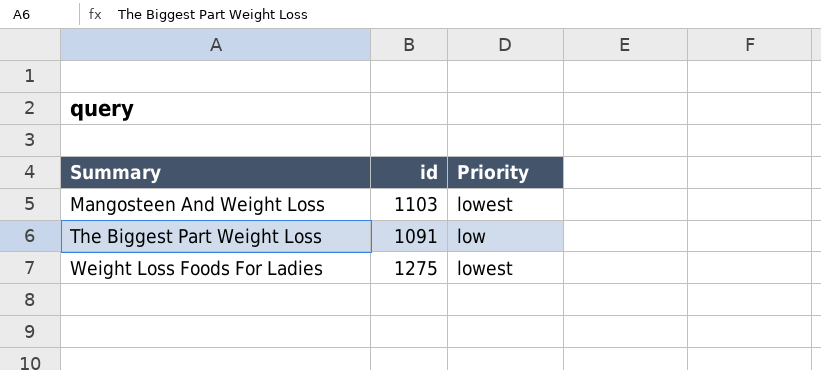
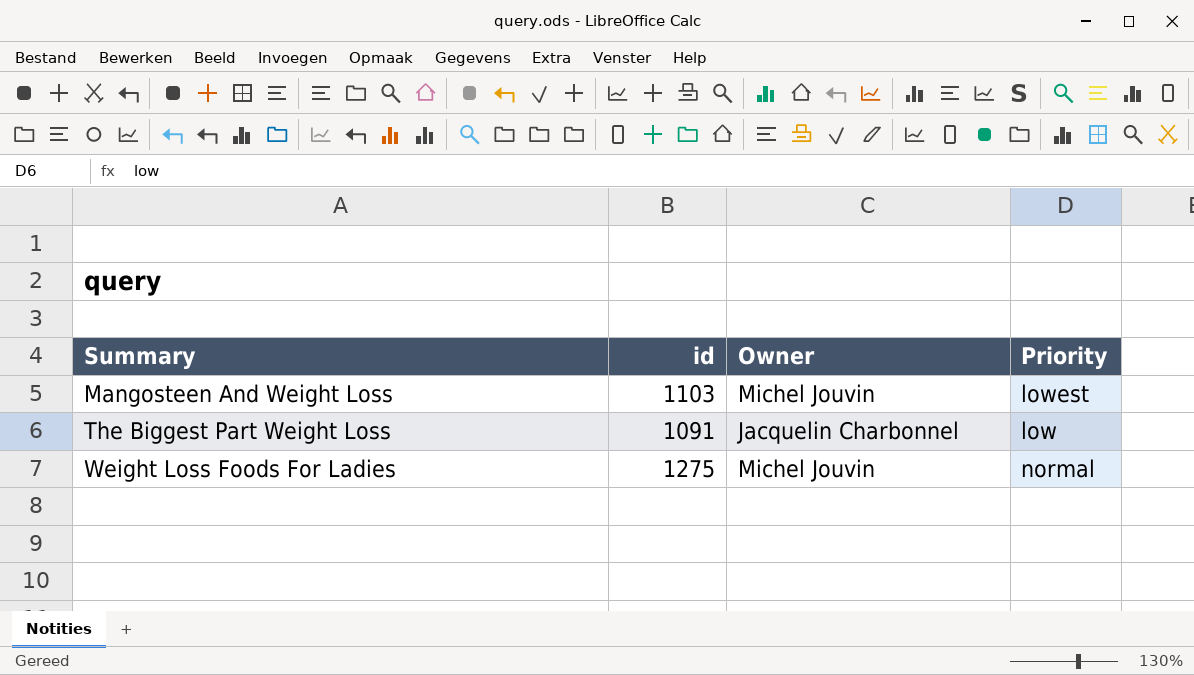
column Owner | position: none -> 3
Weight Loss Foods For Ladies | Priority: lowest -> normal

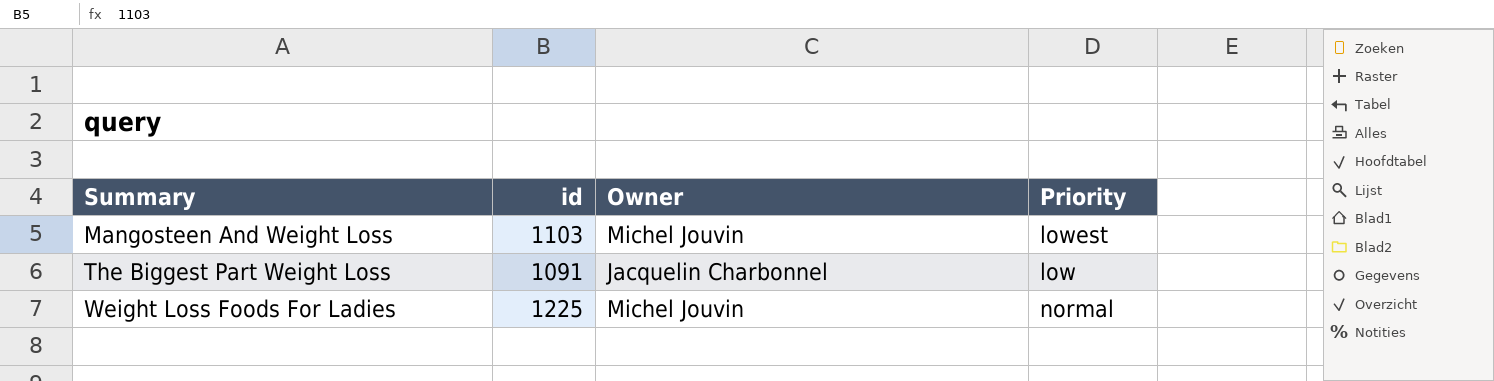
Weight Loss Foods For Ladies | id: 1275 -> 1225

